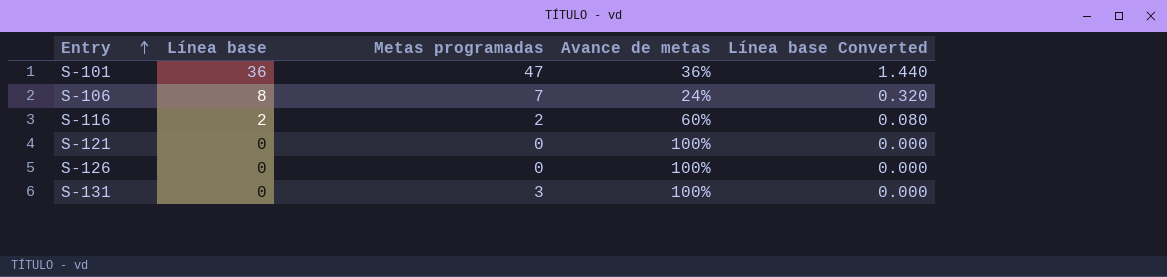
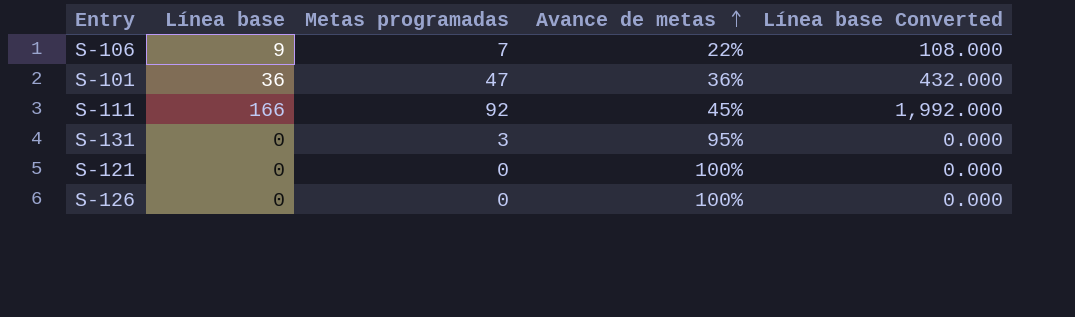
row order: Entry ascending -> Avance de metas ascending
column Línea base Converted | formula: [Línea base] * 0.04 -> [Línea base] * 12
row S-116: 2 | 2 | 60% | 0.080 -> none
S-106 | Línea base: 8 -> 9
S-106 | Avance de metas: 24% -> 22%
row S-111: none -> 166 | 92 | 45% | 1,992.000
S-131 | Avance de metas: 100% -> 95%

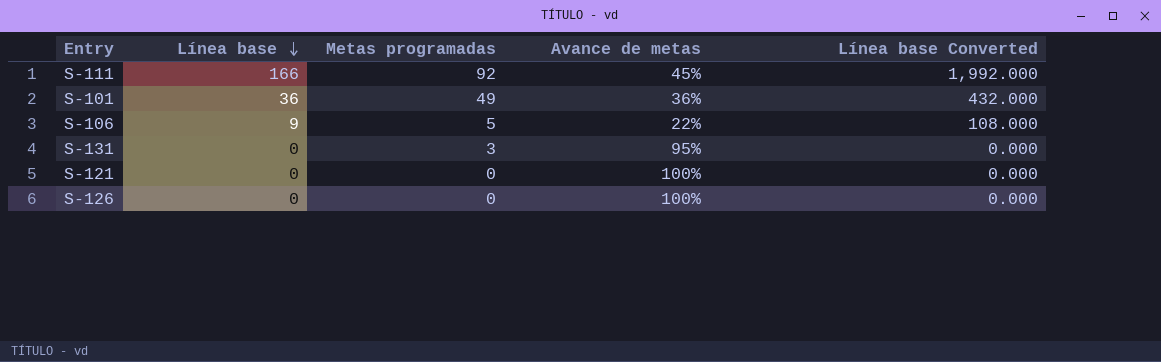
row order: Avance de metas ascending -> Línea base descending
S-101 | Metas programadas: 47 -> 49
S-106 | Metas programadas: 7 -> 5

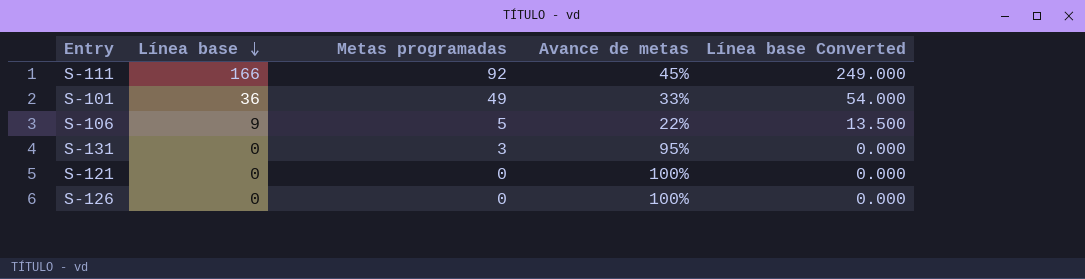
column Línea base Converted | formula: [Línea base] * 12 -> [Línea base] * 1.5
S-101 | Avance de metas: 36% -> 33%

